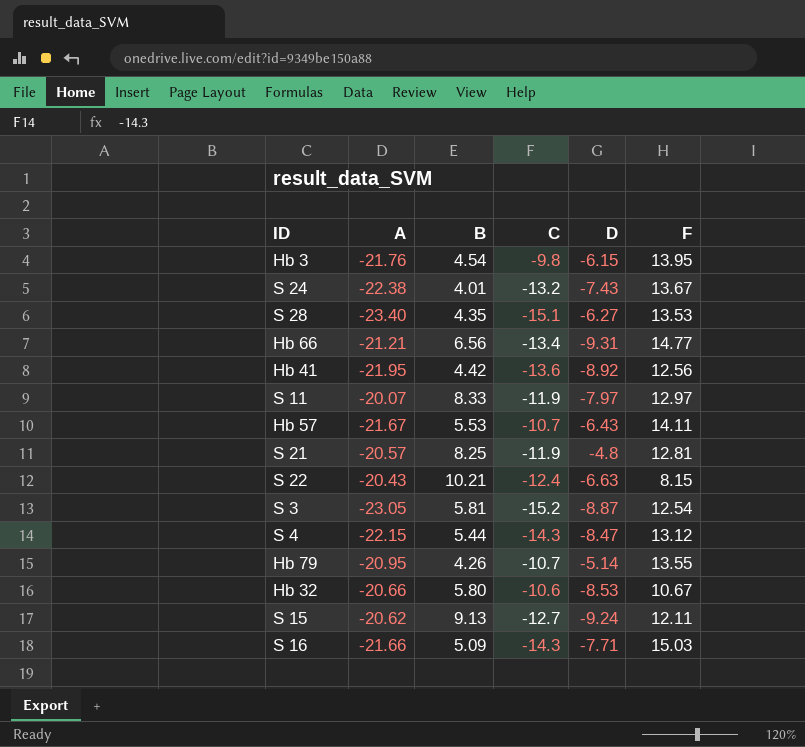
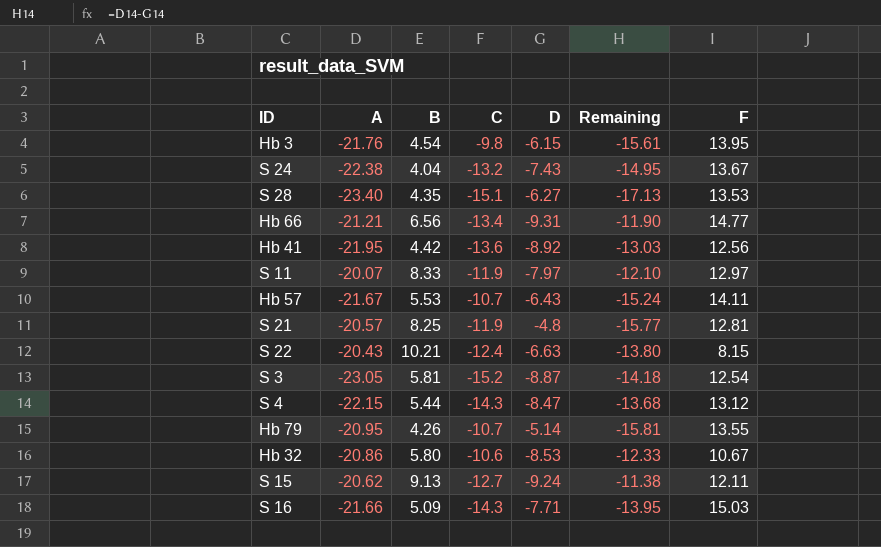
column Remaining | formula: none -> [A] - [D]
S 24 | B: 4.01 -> 4.04
Hb 32 | A: -20.66 -> -20.86

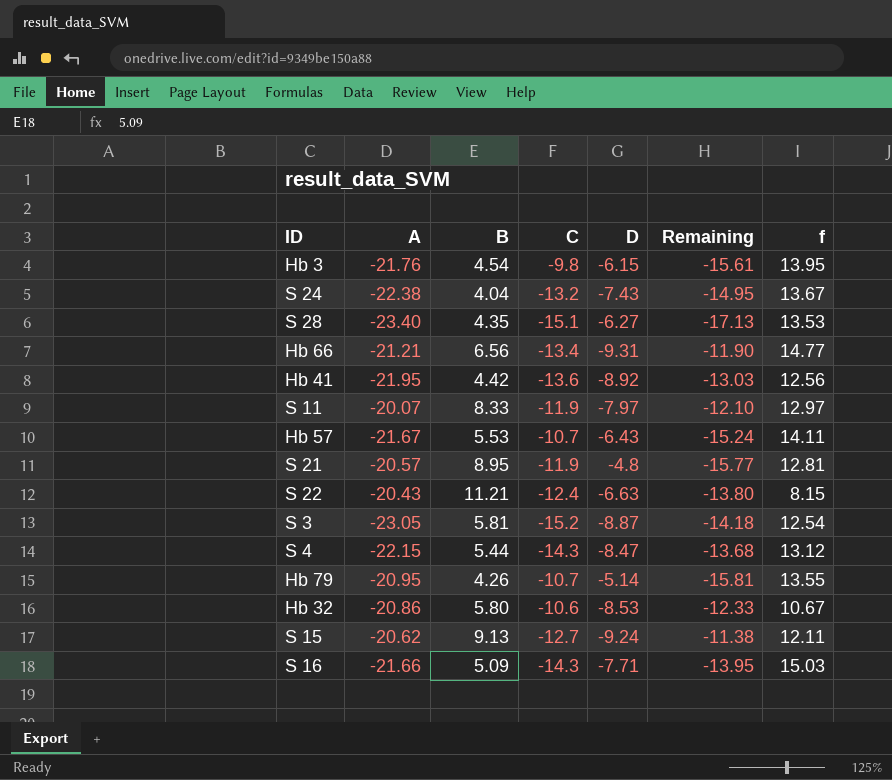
column name: F -> f
S 21 | B: 8.25 -> 8.95
S 22 | B: 10.21 -> 11.21

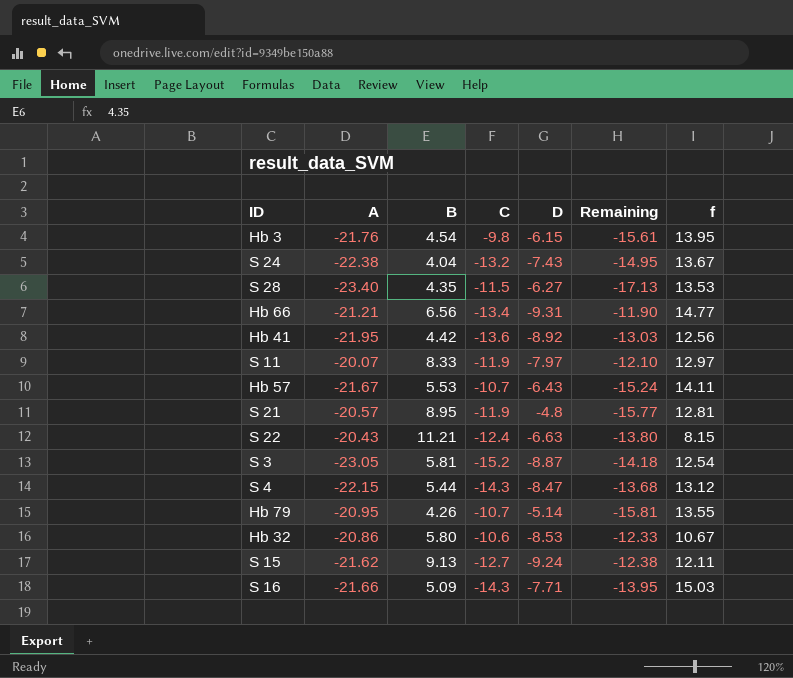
S 28 | C: -15.1 -> -11.5
S 15 | A: -20.62 -> -21.62
S 15 | Remaining: -11.38 -> -12.38

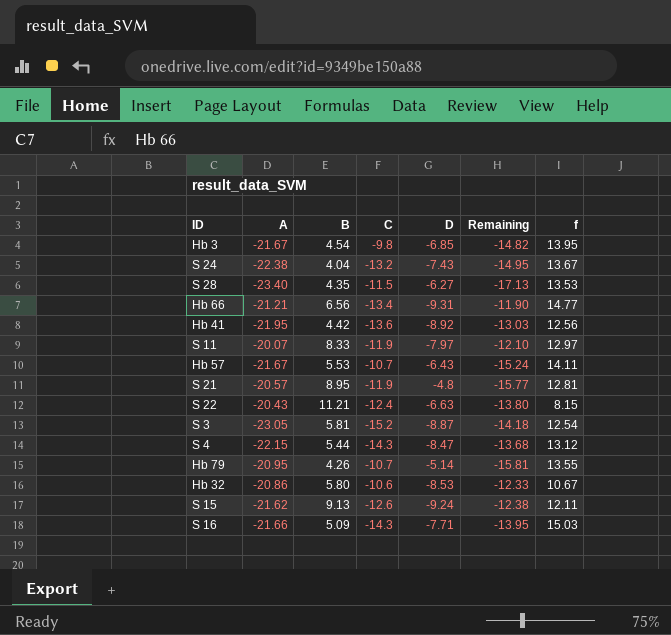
Hb 3 | A: -21.76 -> -21.67
Hb 3 | D: -6.15 -> -6.85
Hb 3 | Remaining: -15.61 -> -14.82
S 15 | C: -12.7 -> -12.6

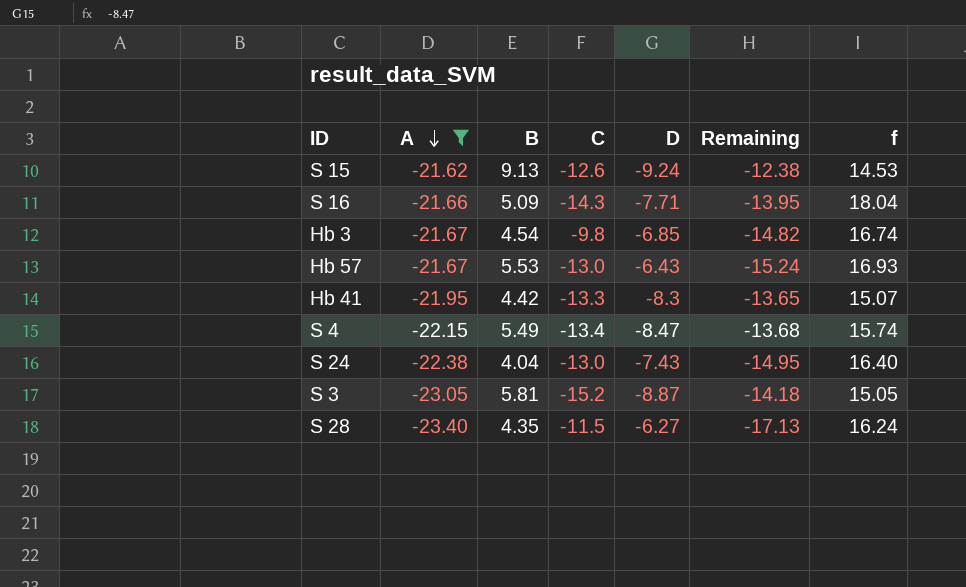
filter: none -> A <= -21.62
row order: none -> A descending
S 15 | f: 12.11 -> 14.53
S 16 | f: 15.03 -> 18.04
Hb 3 | f: 13.95 -> 16.74
Hb 57 | C: -10.7 -> -13.0
Hb 57 | f: 14.11 -> 16.93
Hb 41 | C: -13.6 -> -13.3
Hb 41 | D: -8.92 -> -8.3
Hb 41 | Remaining: -13.03 -> -13.65
Hb 41 | f: 12.56 -> 15.07
S 4 | B: 5.44 -> 5.49
S 4 | C: -14.3 -> -13.4
S 4 | f: 13.12 -> 15.74
S 24 | C: -13.2 -> -13.0
S 24 | f: 13.67 -> 16.40
S 3 | f: 12.54 -> 15.05
S 28 | f: 13.53 -> 16.24

